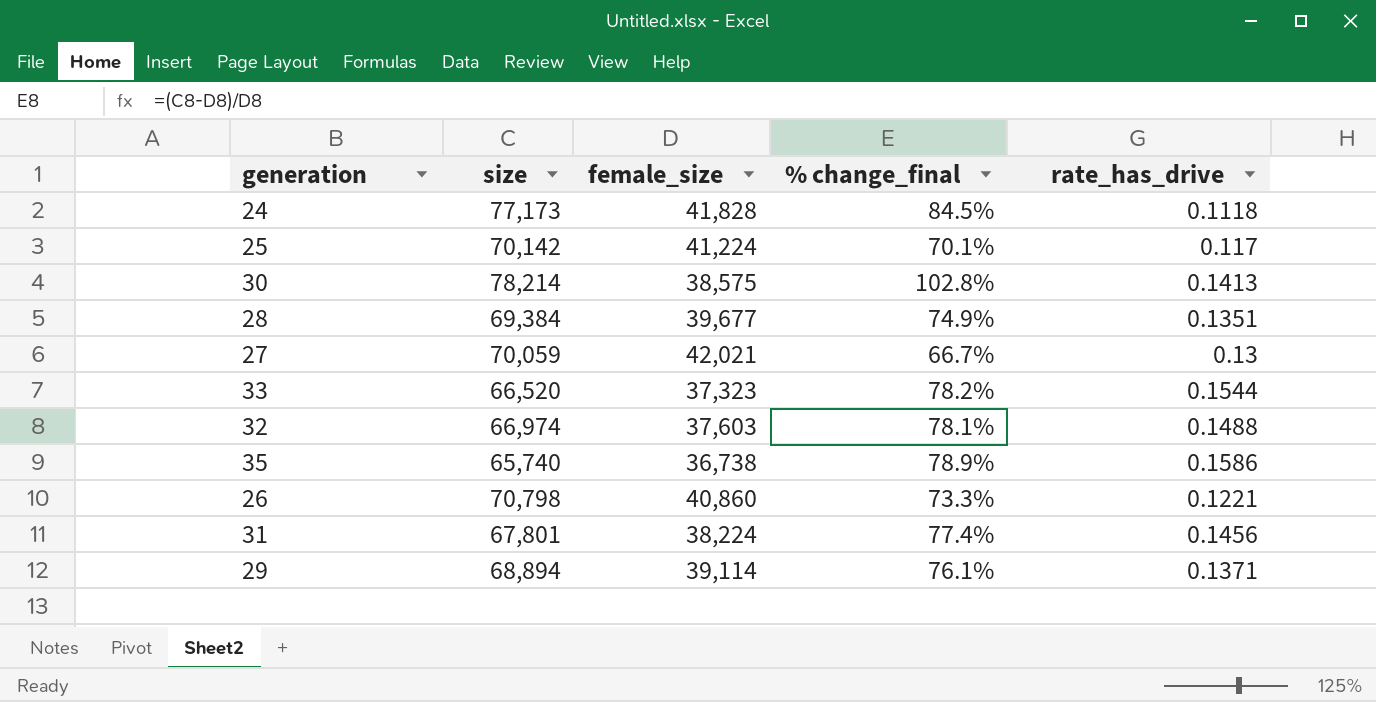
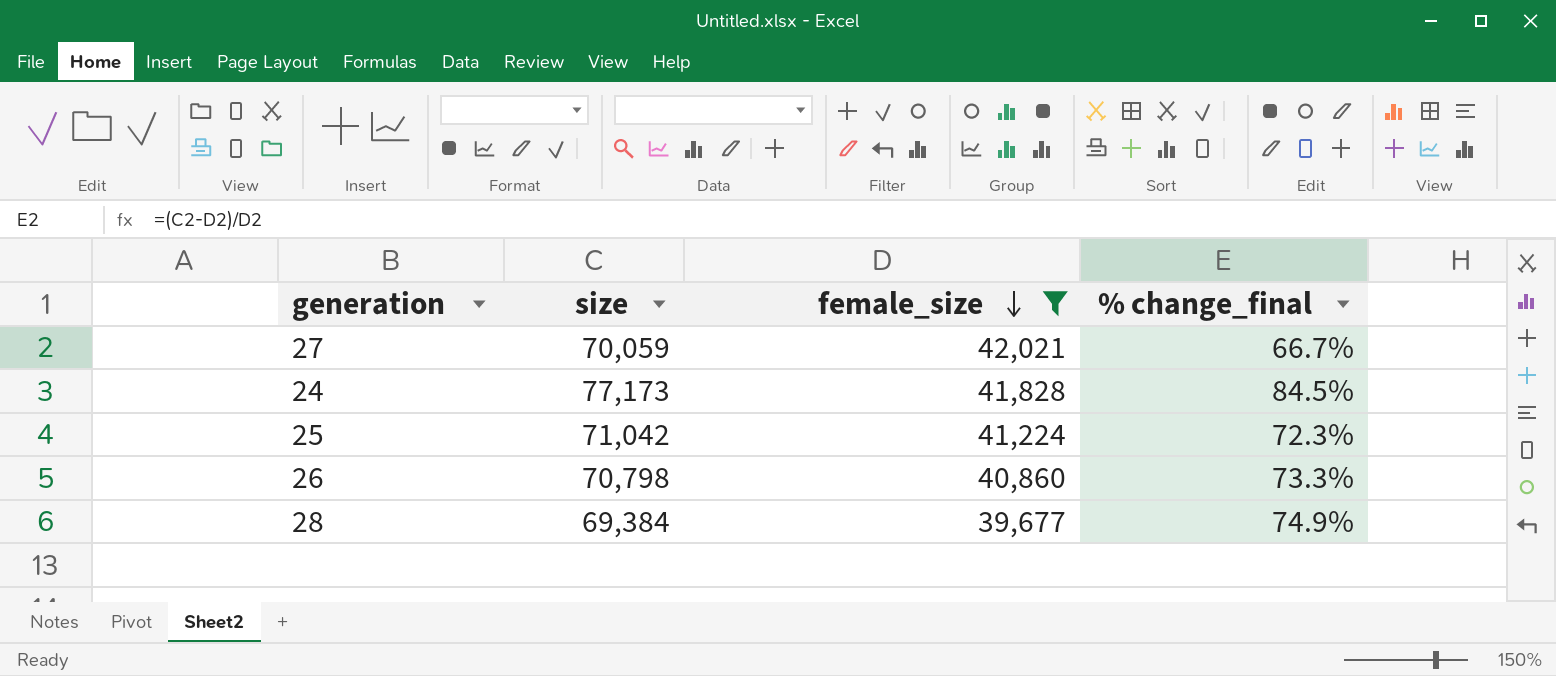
filter: none -> female_size >= 39,677
row order: none -> female_size descending
column rate_has_drive | position: 5 -> none
25 | size: 70,142 -> 71,042
25 | % change_final: 70.1% -> 72.3%

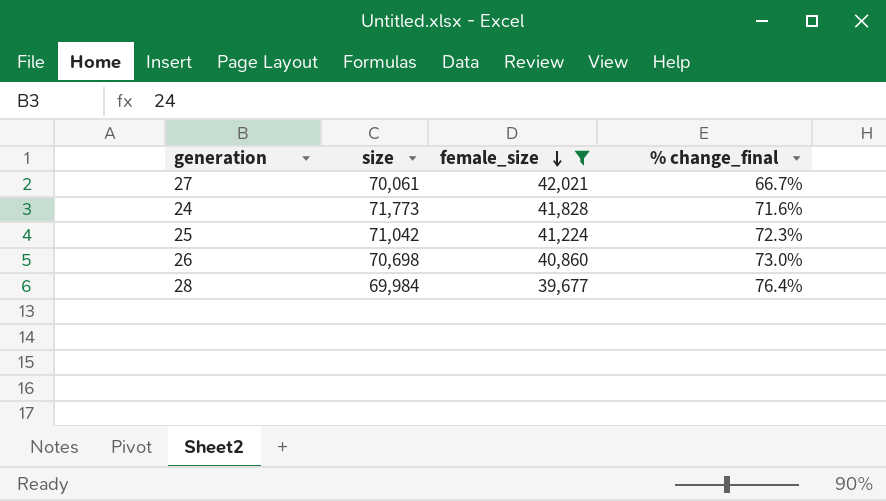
27 | size: 70,059 -> 70,061
24 | size: 77,173 -> 71,773
24 | % change_final: 84.5% -> 71.6%
26 | size: 70,798 -> 70,698
26 | % change_final: 73.3% -> 73.0%
28 | size: 69,384 -> 69,984
28 | % change_final: 74.9% -> 76.4%

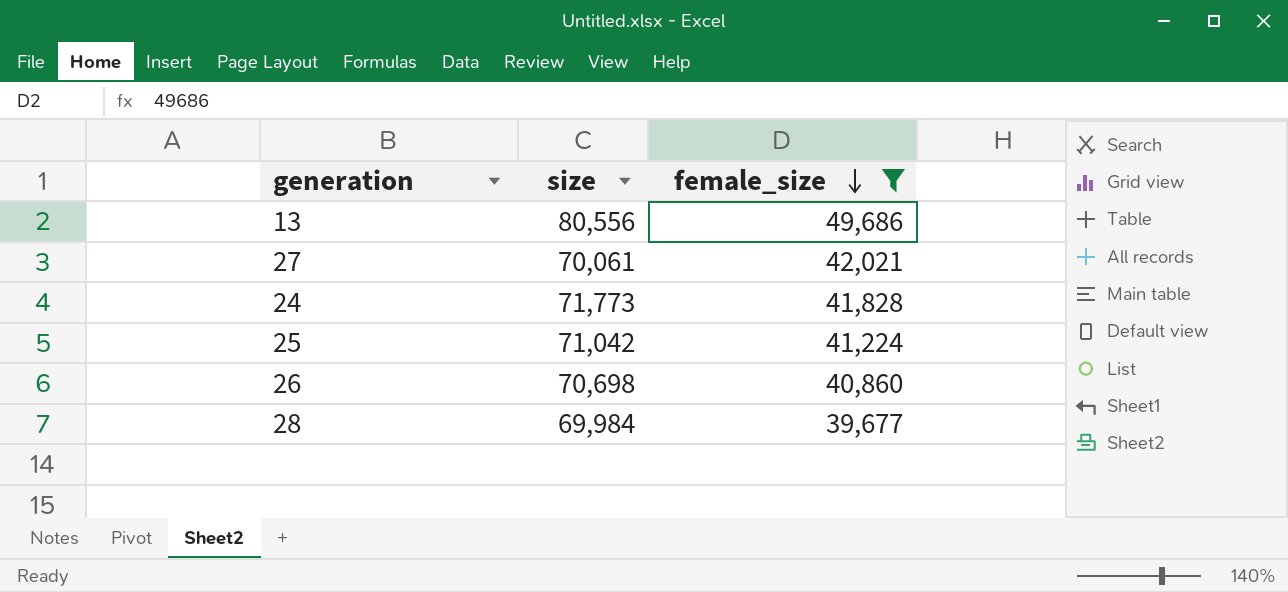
column % change_final | formula: ([size] - [female_size]) / [female_size] -> none
row 13: none -> 80,556 | 49,686

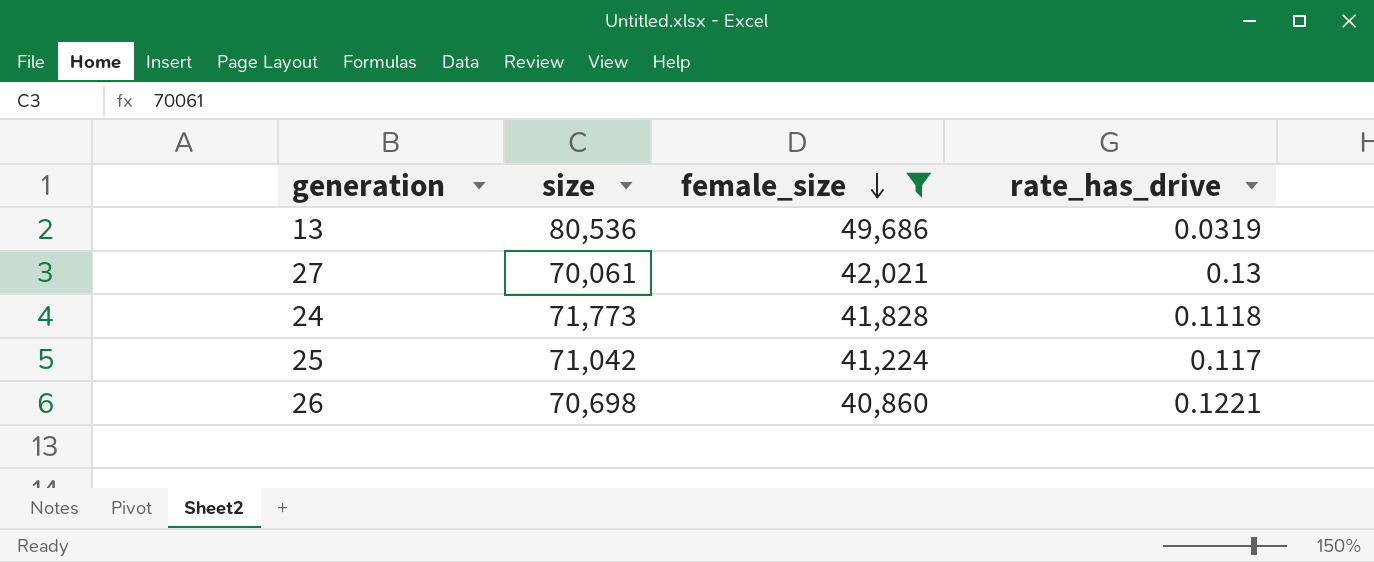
column rate_has_drive | position: none -> 4
row 28: 69,984 | 39,677 -> none
13 | size: 80,556 -> 80,536

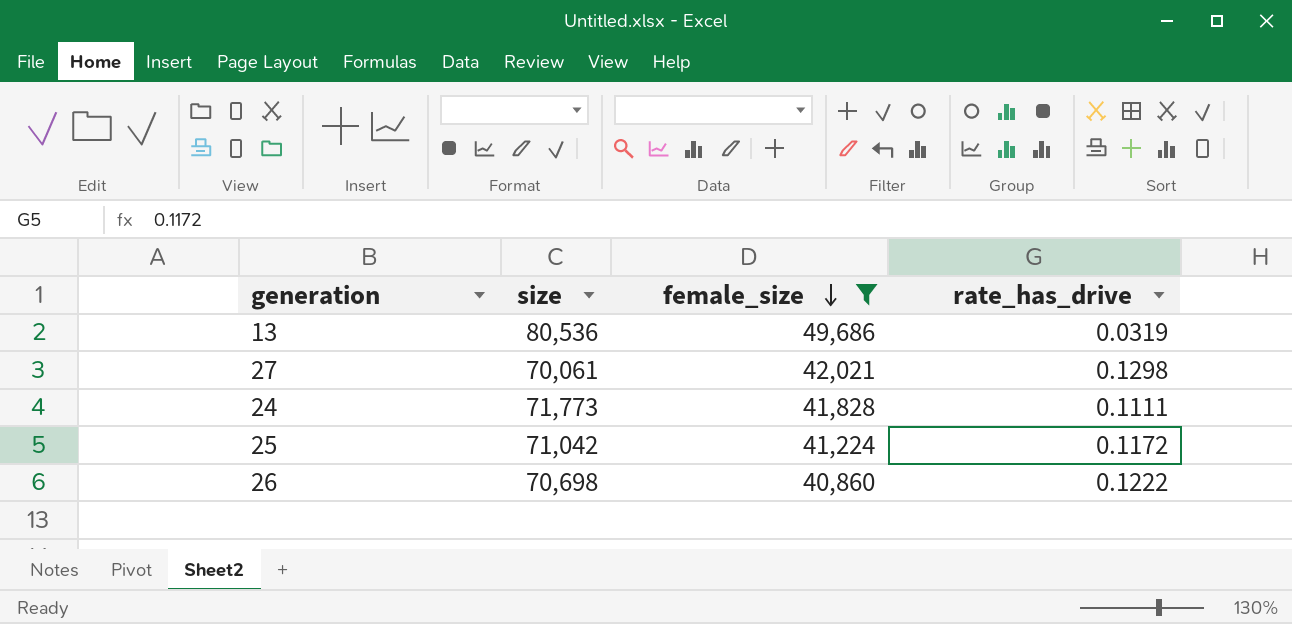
27 | rate_has_drive: 0.13 -> 0.1298
24 | rate_has_drive: 0.1118 -> 0.1111
25 | rate_has_drive: 0.117 -> 0.1172
26 | rate_has_drive: 0.1221 -> 0.1222

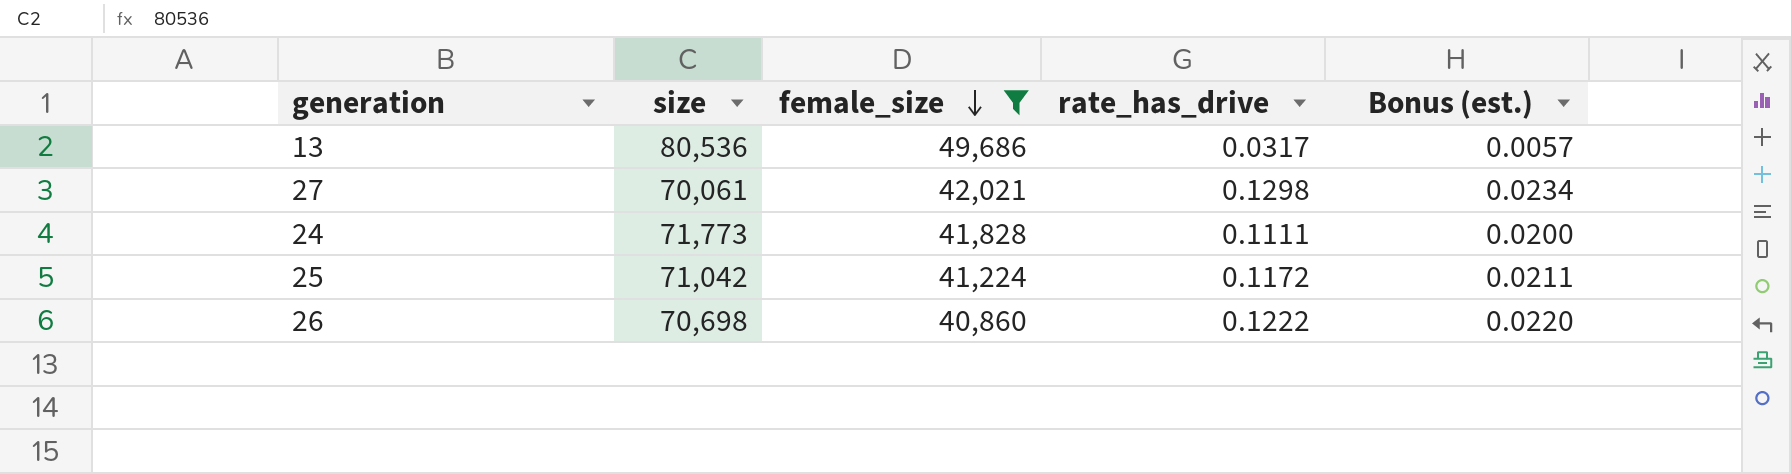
column Bonus (est.) | formula: none -> [rate_has_drive] * 0.18
13 | rate_has_drive: 0.0319 -> 0.0317

